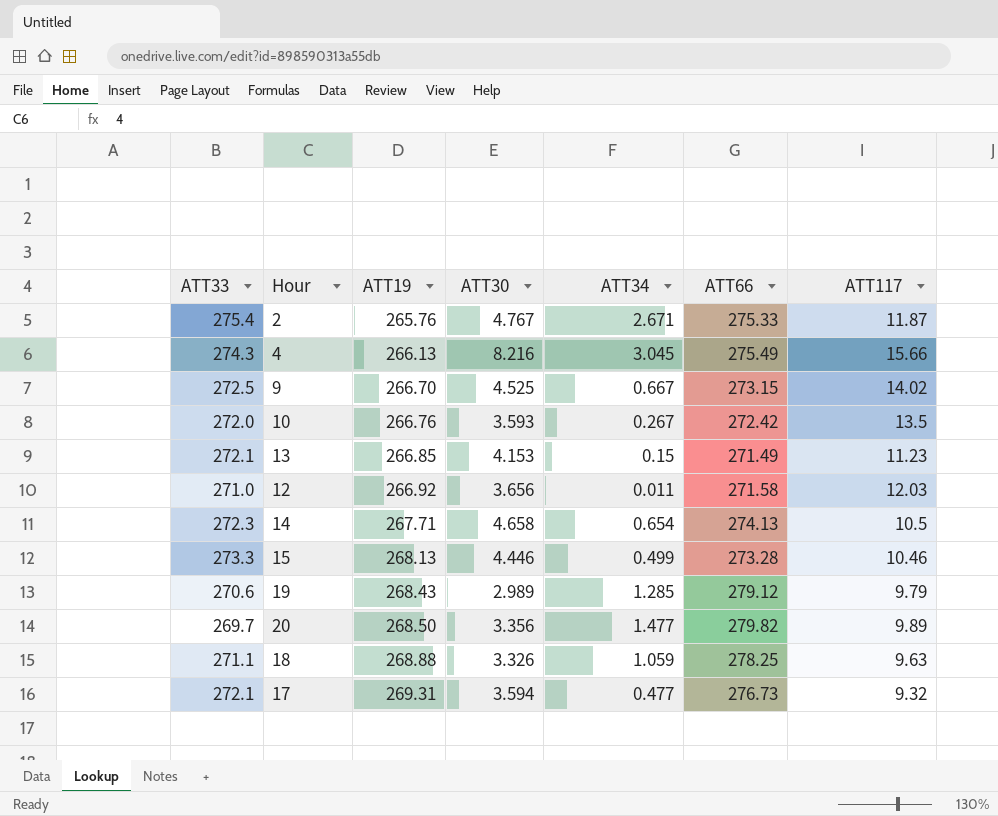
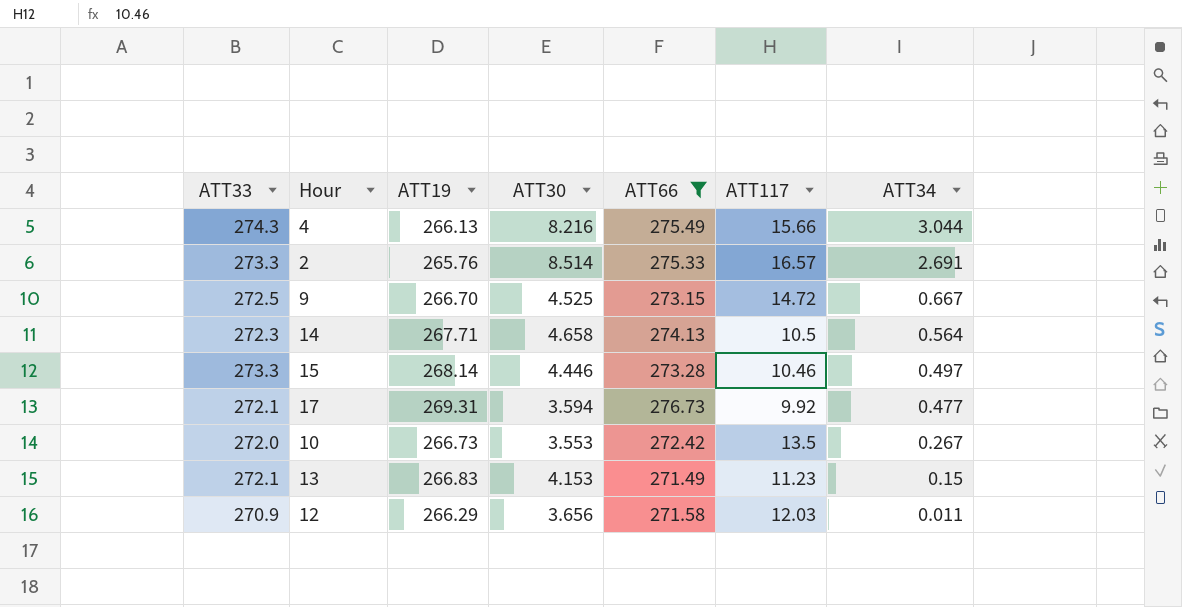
filter: none -> ATT66 <= 276.73
row order: ATT19 ascending -> ATT34 descending
column ATT34 | position: 5 -> 7
4 | ATT34: 3.045 -> 3.044
2 | ATT33: 275.4 -> 273.3
2 | ATT30: 4.767 -> 8.514
2 | ATT117: 11.87 -> 16.57
2 | ATT34: 2.671 -> 2.691
9 | ATT117: 14.02 -> 14.72
14 | ATT34: 0.654 -> 0.564
15 | ATT19: 268.13 -> 268.14
15 | ATT34: 0.499 -> 0.497
17 | ATT117: 9.32 -> 9.92
10 | ATT19: 266.76 -> 266.73
10 | ATT30: 3.593 -> 3.553
13 | ATT19: 266.85 -> 266.83
12 | ATT33: 271.0 -> 270.9
12 | ATT19: 266.92 -> 266.29

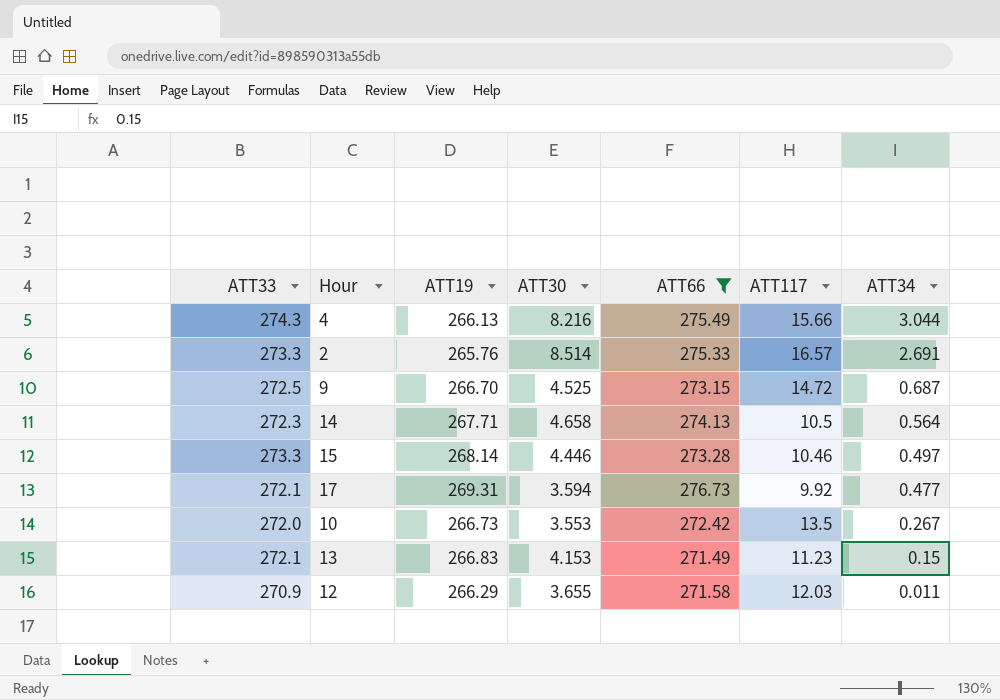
9 | ATT34: 0.667 -> 0.687
12 | ATT30: 3.656 -> 3.655

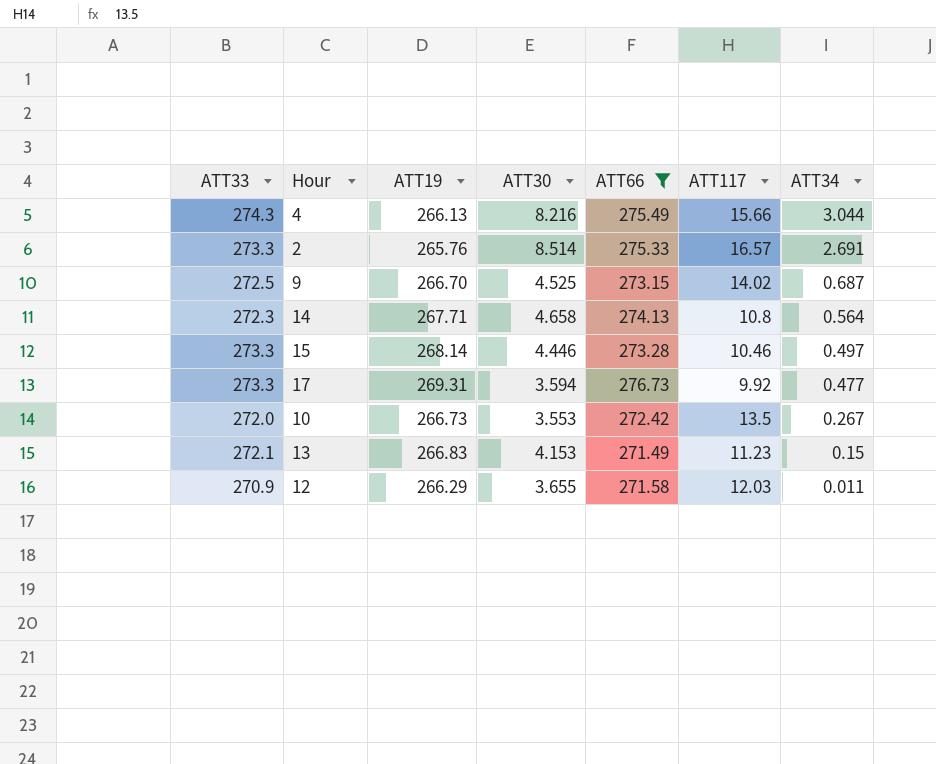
9 | ATT117: 14.72 -> 14.02
14 | ATT117: 10.5 -> 10.8
17 | ATT33: 272.1 -> 273.3

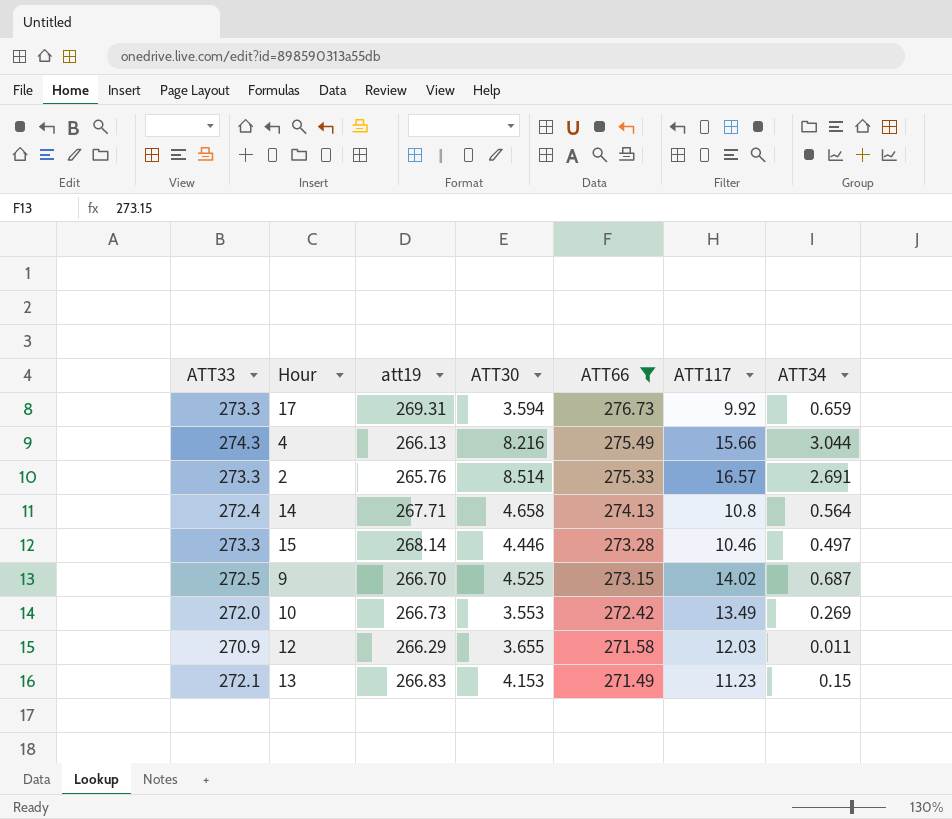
row order: ATT34 descending -> ATT66 descending
column name: ATT19 -> att19
17 | ATT34: 0.477 -> 0.659
14 | ATT33: 272.3 -> 272.4
10 | ATT117: 13.5 -> 13.49
10 | ATT34: 0.267 -> 0.269

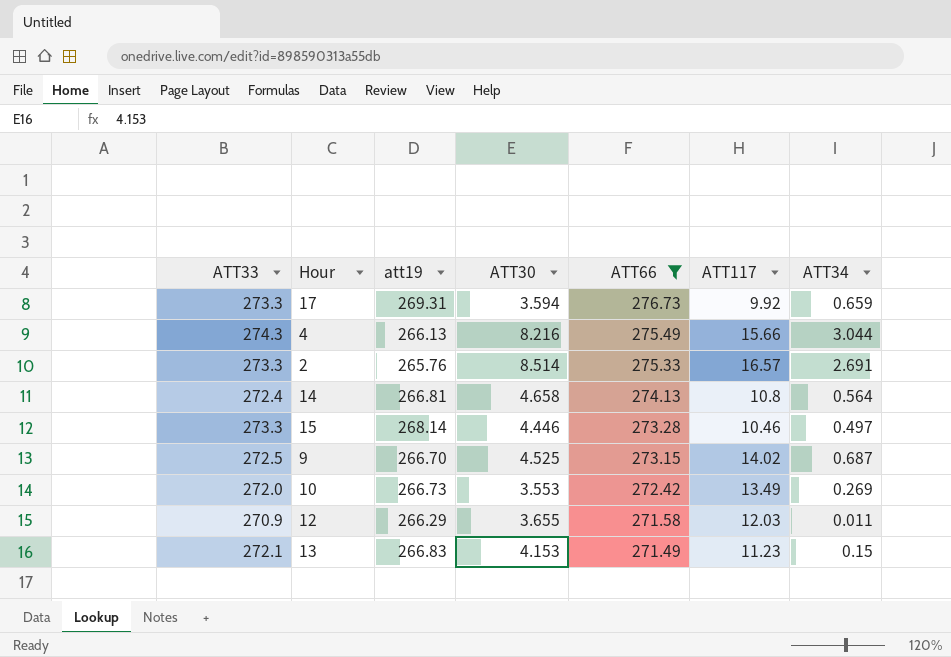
14 | att19: 267.71 -> 266.81

